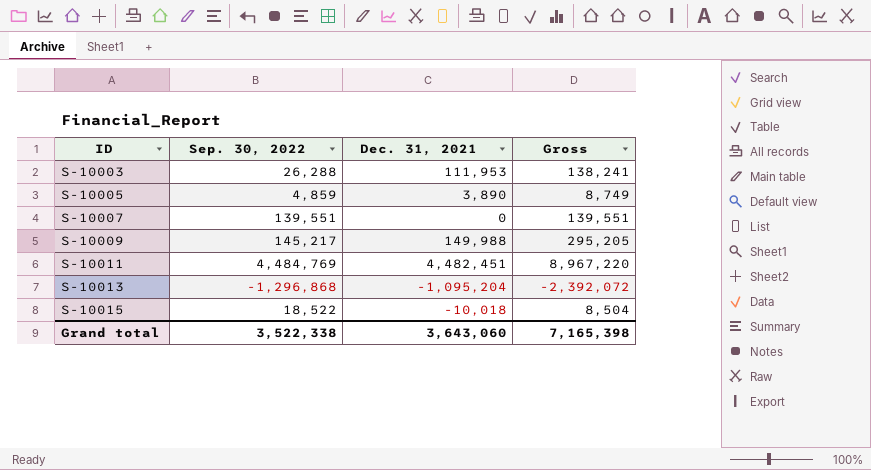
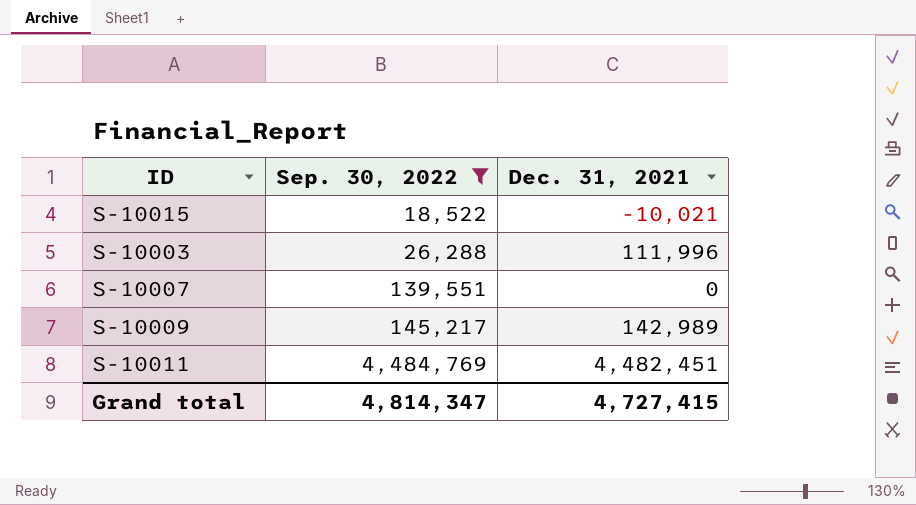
filter: none -> Sep. 30, 2022 >= 18,522
row order: ID ascending -> Sep. 30, 2022 ascending
column Gross | formula: [Sep. 30, 2022] + [Dec. 31, 2021] -> none
S-10015 | Dec. 31, 2021: -10,018 -> -10,021
S-10003 | Dec. 31, 2021: 111,953 -> 111,996
S-10009 | Dec. 31, 2021: 149,988 -> 142,989
Grand total | Sep. 30, 2022: 3,522,338 -> 4,814,347
Grand total | Dec. 31, 2021: 3,643,060 -> 4,727,415

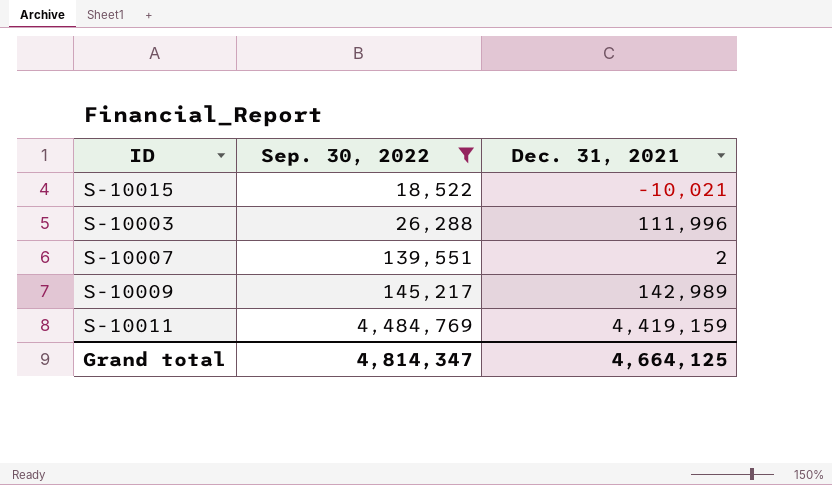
S-10007 | Dec. 31, 2021: 0 -> 2
S-10011 | Dec. 31, 2021: 4,482,451 -> 4,419,159
Grand total | Dec. 31, 2021: 4,727,415 -> 4,664,125

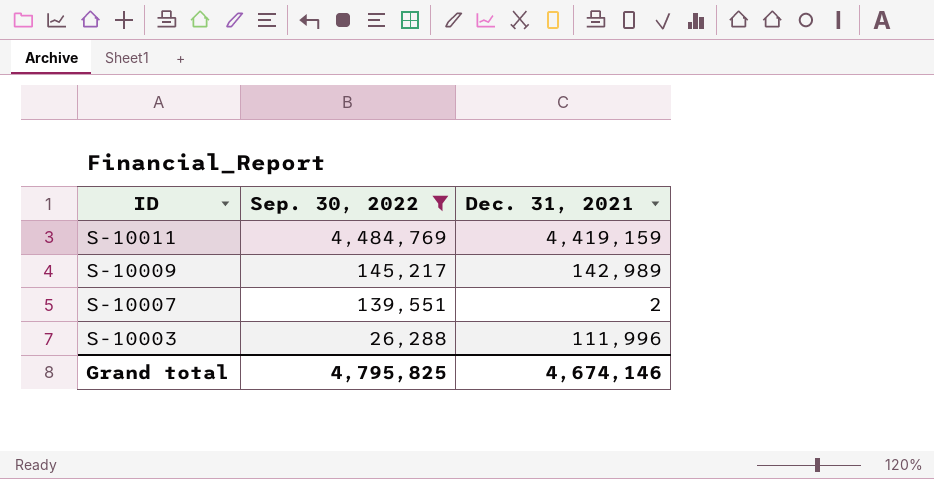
row order: Sep. 30, 2022 ascending -> ID descending
row S-10015: 18,522 | -10,021 -> none
Grand total | Sep. 30, 2022: 4,814,347 -> 4,795,825
Grand total | Dec. 31, 2021: 4,664,125 -> 4,674,146

